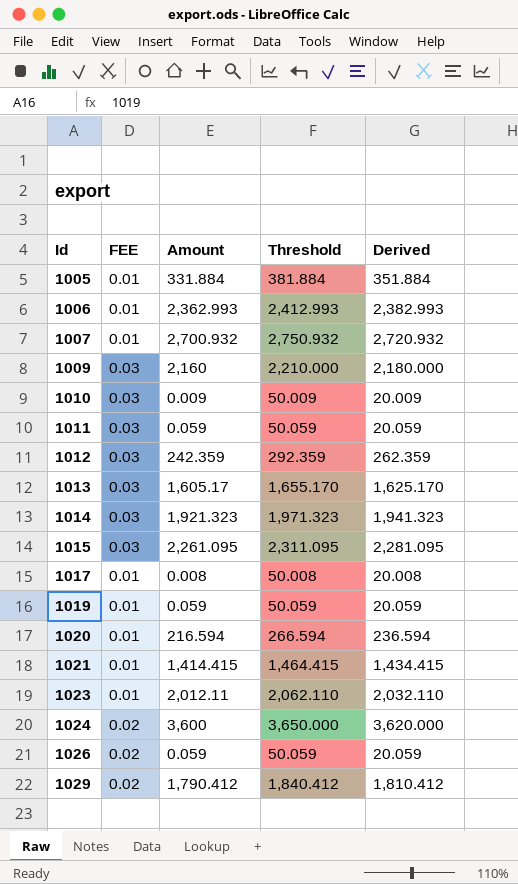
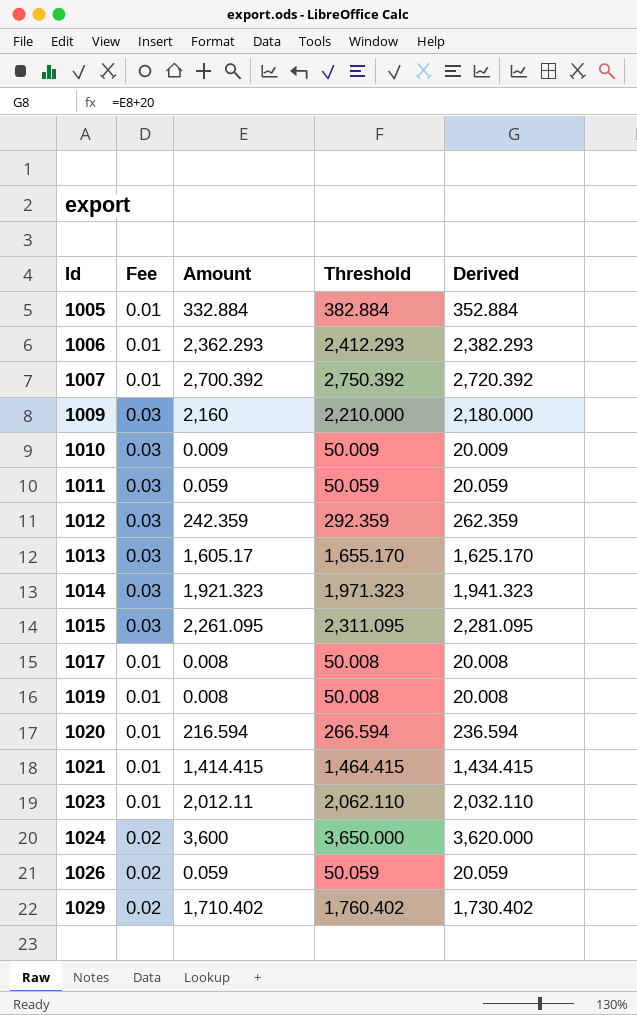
column name: FEE -> Fee
1005 | Amount: 331.884 -> 332.884
1005 | Threshold: 381.884 -> 382.884
1005 | Derived: 351.884 -> 352.884
1006 | Amount: 2,362.993 -> 2,362.293
1006 | Threshold: 2,412.993 -> 2,412.293
1006 | Derived: 2,382.993 -> 2,382.293
1007 | Amount: 2,700.932 -> 2,700.392
1007 | Threshold: 2,750.932 -> 2,750.392
1007 | Derived: 2,720.932 -> 2,720.392
1019 | Amount: 0.059 -> 0.008
1019 | Threshold: 50.059 -> 50.008
1019 | Derived: 20.059 -> 20.008
1029 | Amount: 1,790.412 -> 1,710.402
1029 | Threshold: 1,840.412 -> 1,760.402
1029 | Derived: 1,810.412 -> 1,730.402

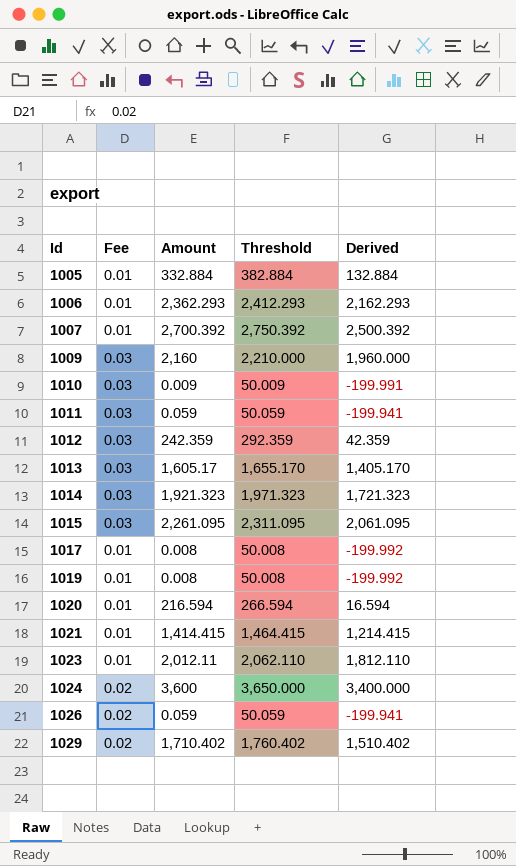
column Derived | formula: [Amount] + 20 -> [Amount] - 200

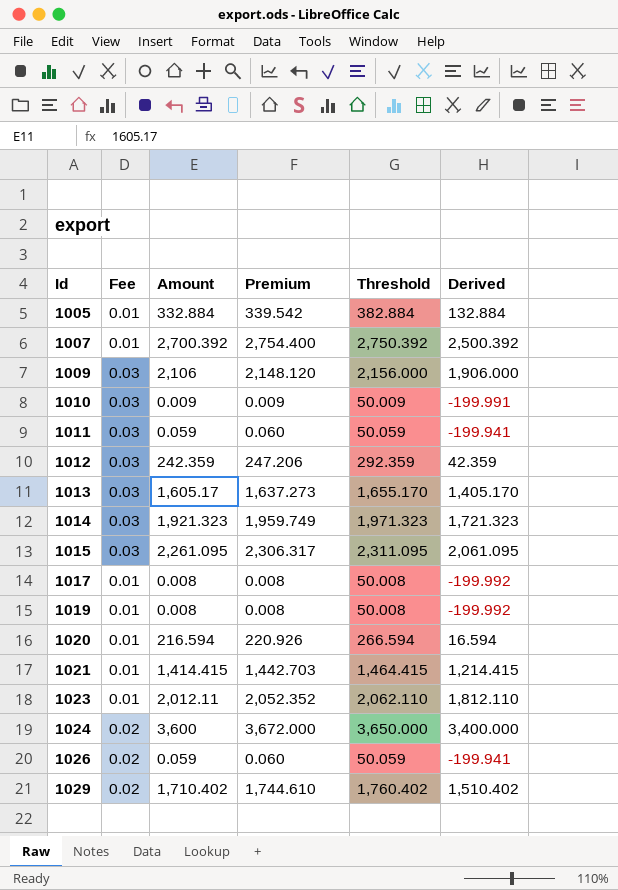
column Premium | formula: none -> [Amount] * 1.02
row 1006: 0.01 | 2,362.293 | 2,412.293 | 2,162.293 -> none
1009 | Amount: 2,160 -> 2,106
1009 | Threshold: 2,210.000 -> 2,156.000
1009 | Derived: 1,960.000 -> 1,906.000

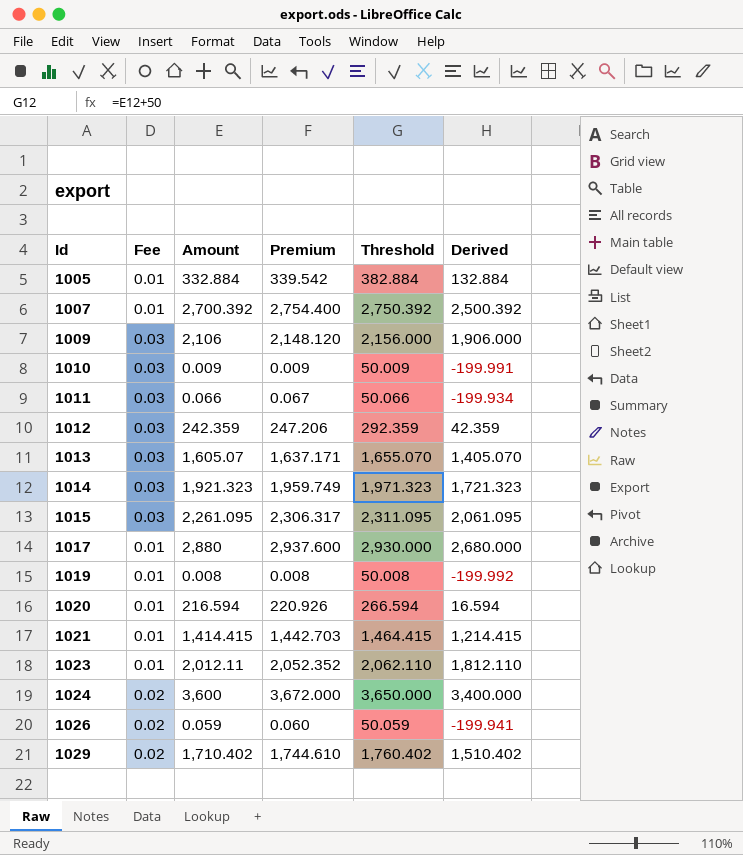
1011 | Amount: 0.059 -> 0.066
1011 | Premium: 0.060 -> 0.067
1011 | Threshold: 50.059 -> 50.066
1011 | Derived: -199.941 -> -199.934
1013 | Amount: 1,605.17 -> 1,605.07
1013 | Premium: 1,637.273 -> 1,637.171
1013 | Threshold: 1,655.170 -> 1,655.070
1013 | Derived: 1,405.170 -> 1,405.070
1017 | Amount: 0.008 -> 2,880
1017 | Premium: 0.008 -> 2,937.600
1017 | Threshold: 50.008 -> 2,930.000
1017 | Derived: -199.992 -> 2,680.000

